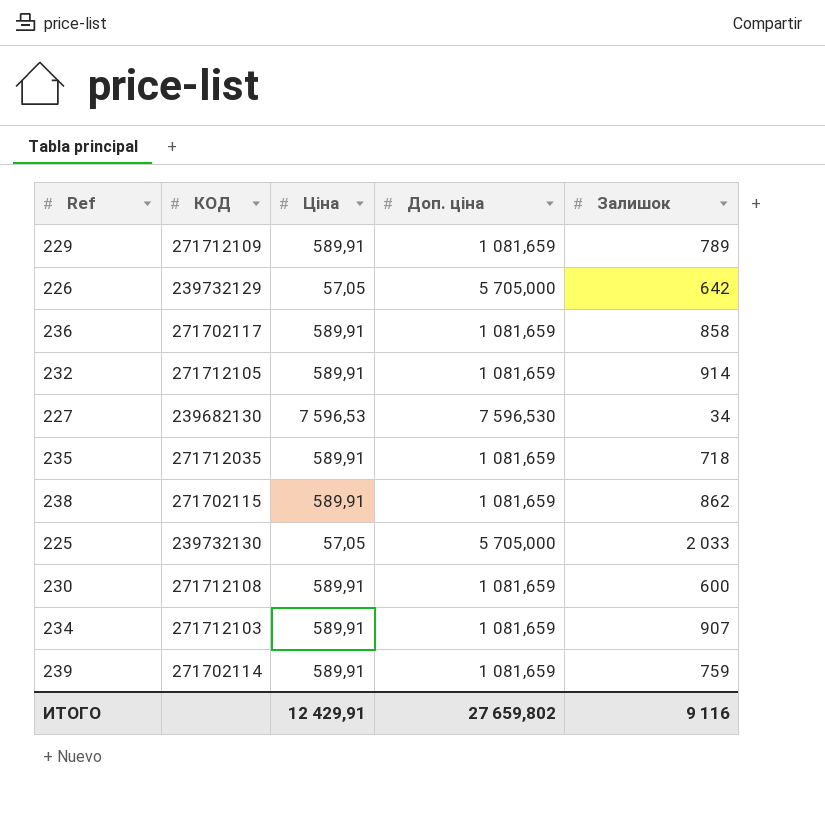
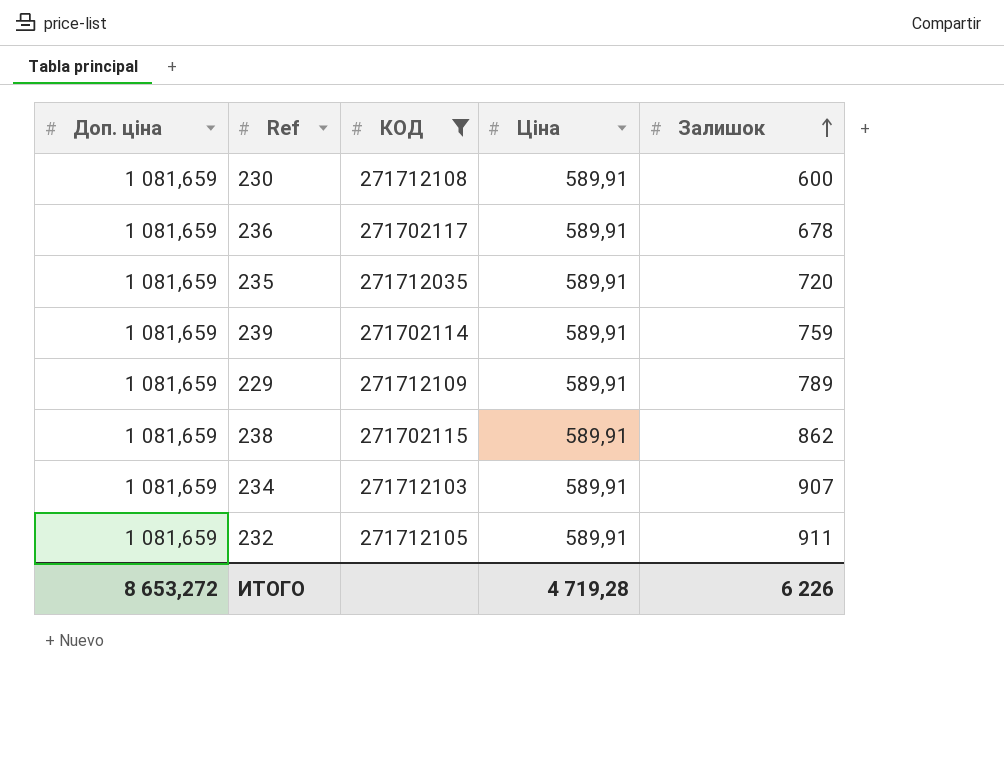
filter: none -> КОД >= 271702114
row order: none -> Залишок ascending
column Доп. ціна | position: 4 -> 1
236 | Залишок: 858 -> 678
235 | Залишок: 718 -> 720
232 | Залишок: 914 -> 911
ИТОГО | Доп. ціна: 27 659,802 -> 8 653,272
ИТОГО | Ціна: 12 429,91 -> 4 719,28
ИТОГО | Залишок: 9 116 -> 6 226

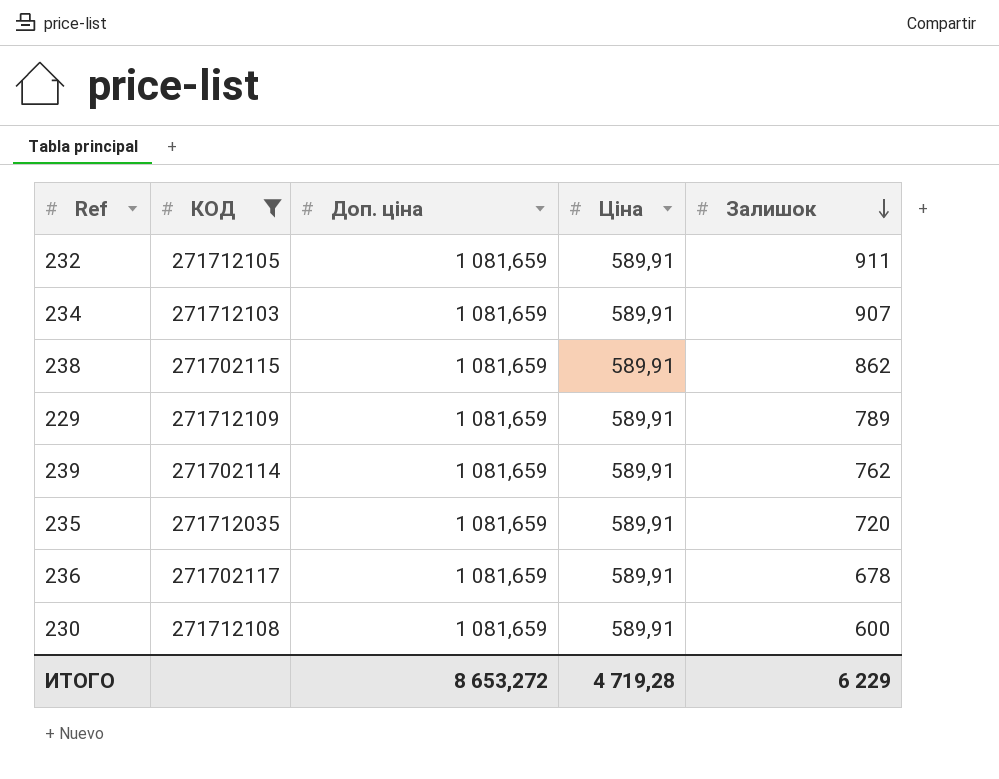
row order: Залишок ascending -> Залишок descending
column Доп. ціна | position: 1 -> 3
239 | Залишок: 759 -> 762
ИТОГО | Залишок: 6 226 -> 6 229

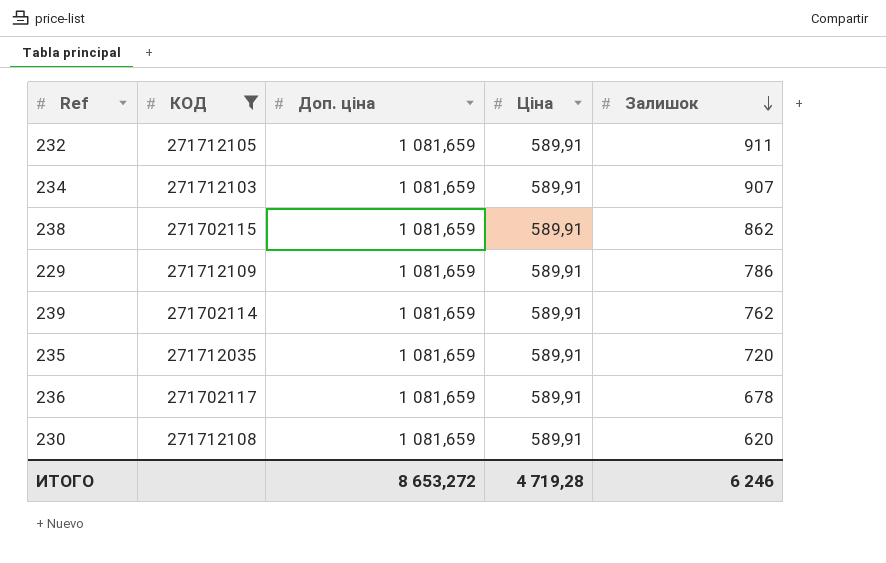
229 | Залишок: 789 -> 786
230 | Залишок: 600 -> 620
ИТОГО | Залишок: 6 229 -> 6 246

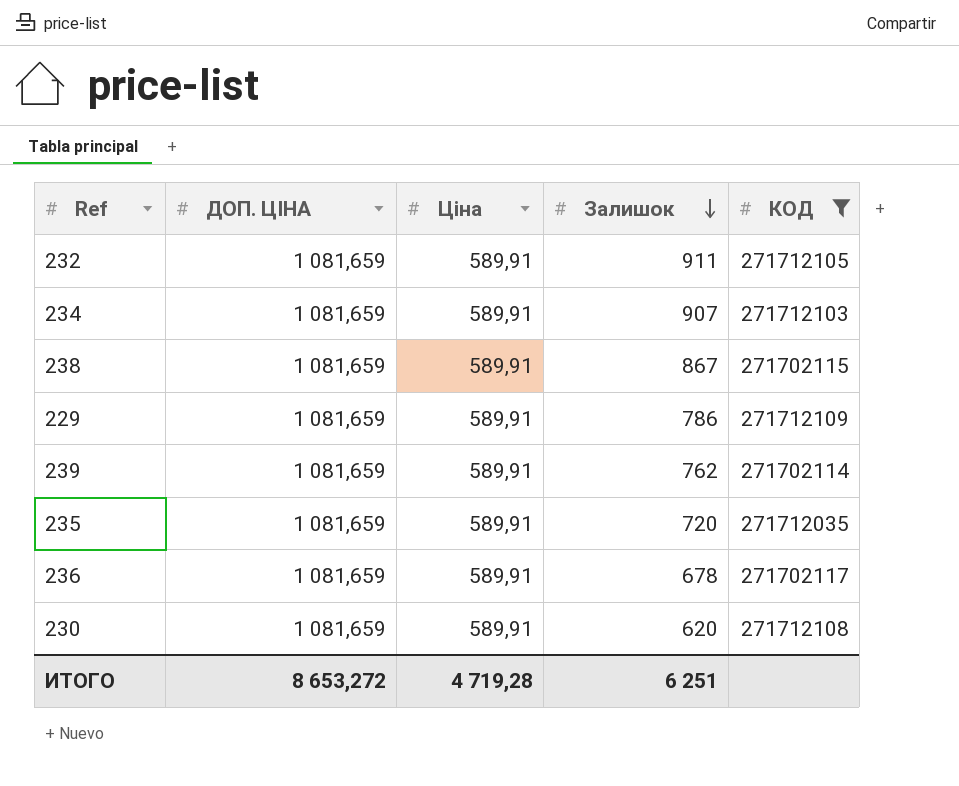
column name: Доп. ціна -> ДОП. ЦІНА
column КОД | position: 2 -> 5
238 | Залишок: 862 -> 867
ИТОГО | Залишок: 6 246 -> 6 251

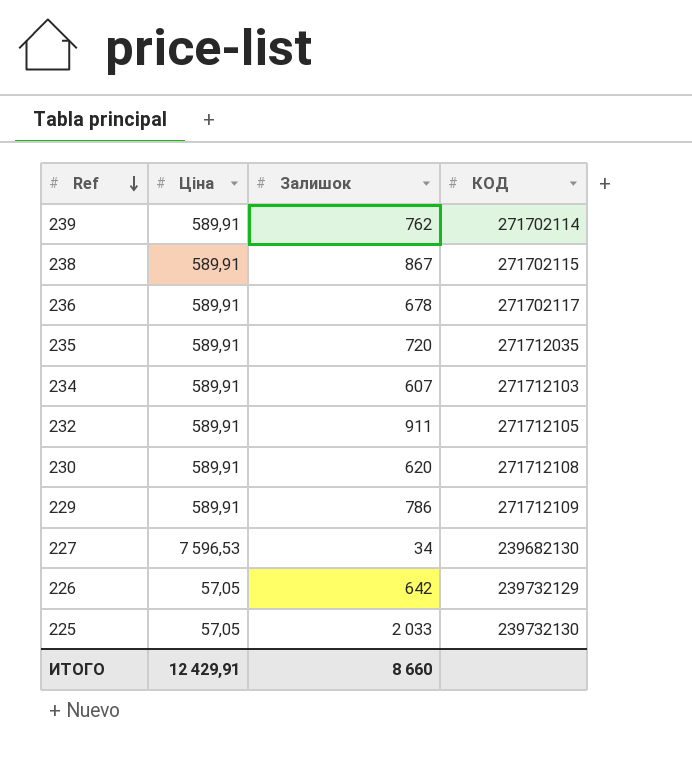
filter: КОД >= 271702114 -> none
row order: Залишок descending -> Ref descending
column ДОП. ЦІНА | position: 2 -> none
234 | Залишок: 907 -> 607
ИТОГО | Ціна: 4 719,28 -> 12 429,91
ИТОГО | Залишок: 6 251 -> 8 660

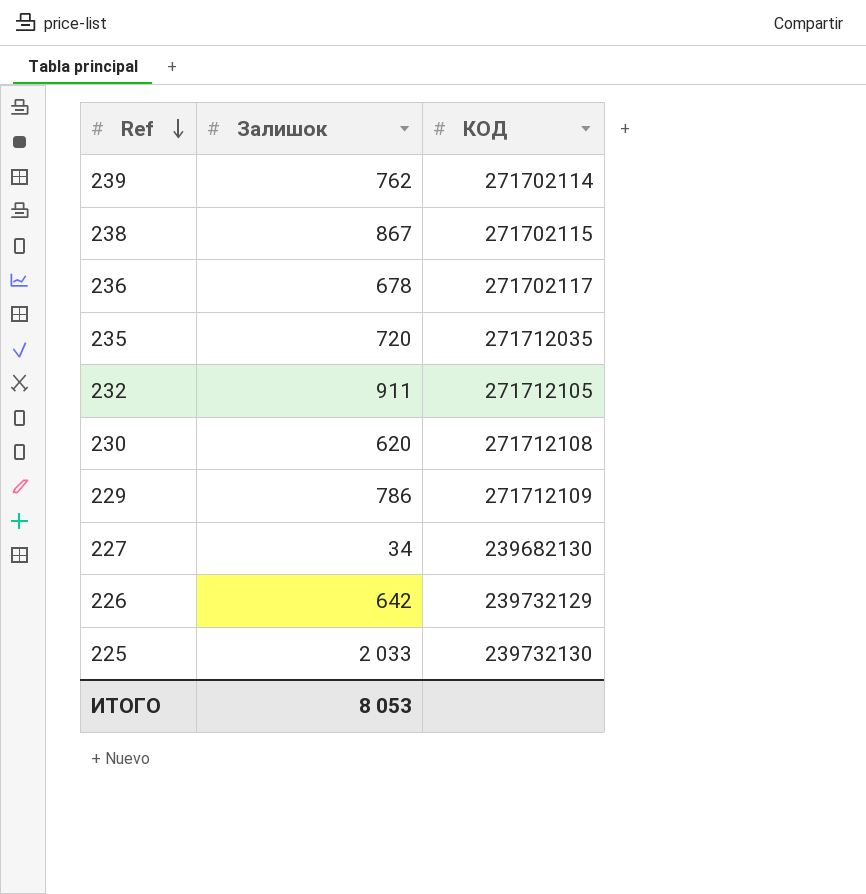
column Ціна | position: 2 -> none
row 234: 589,91 | 607 | 271712103 -> none
ИТОГО | Залишок: 8 660 -> 8 053

